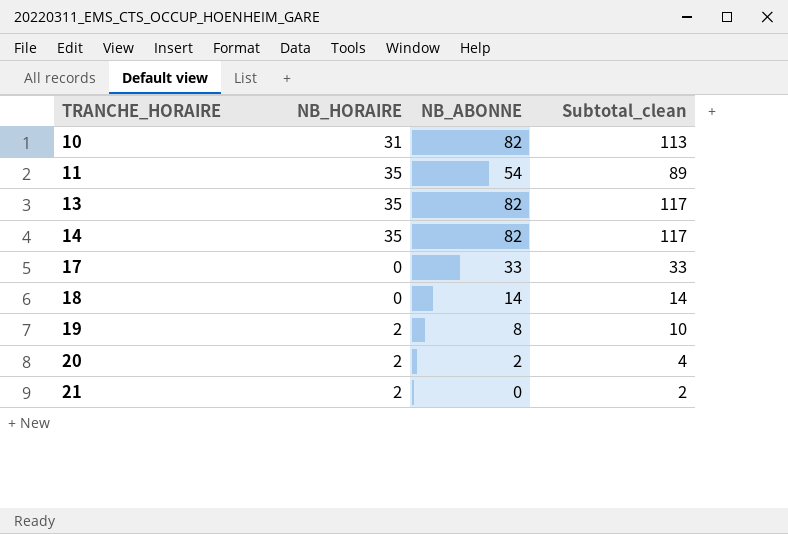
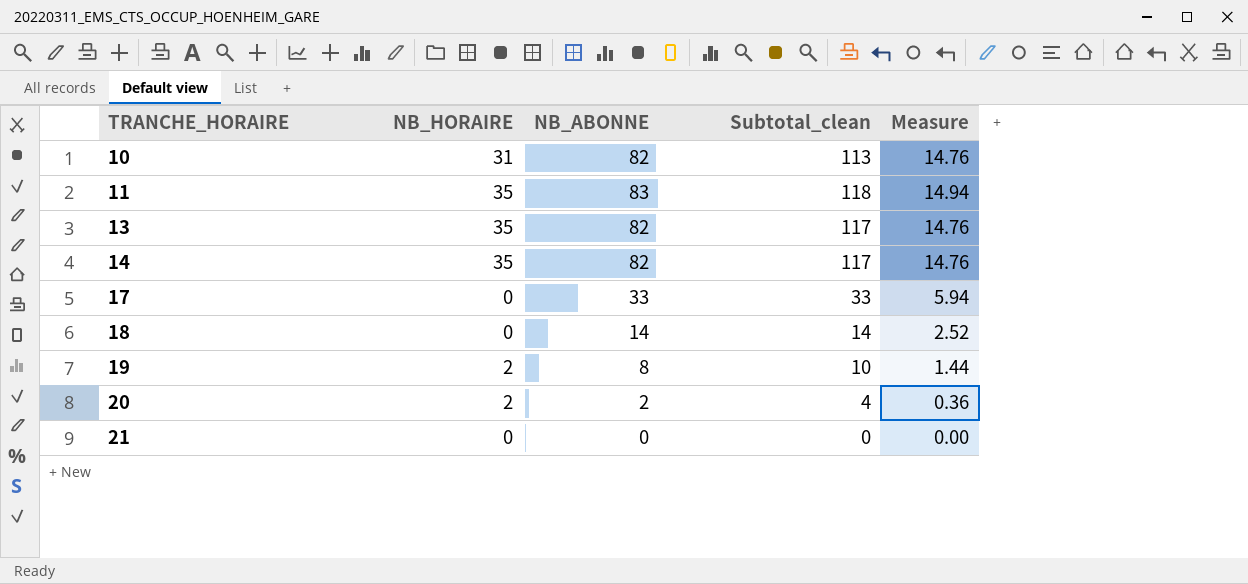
column Measure | formula: none -> [NB_ABONNE] * 0.18
11 | NB_ABONNE: 54 -> 83
11 | Subtotal_clean: 89 -> 118
21 | NB_HORAIRE: 2 -> 0
21 | Subtotal_clean: 2 -> 0

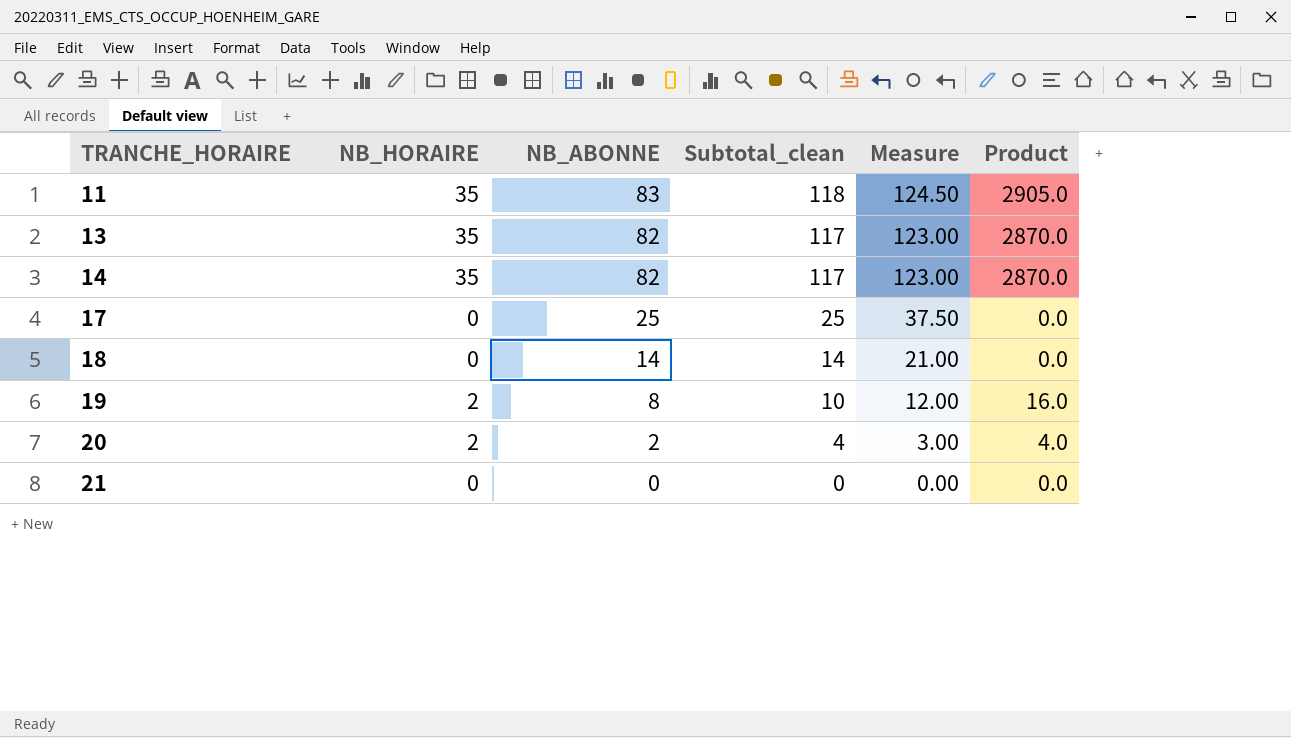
column Measure | formula: [NB_ABONNE] * 0.18 -> [NB_ABONNE] * 1.5
column Product | formula: none -> [NB_HORAIRE] * [NB_ABONNE]
row 10: 31 | 82 | 113 | 14.76 -> none
17 | NB_ABONNE: 33 -> 25
17 | Subtotal_clean: 33 -> 25

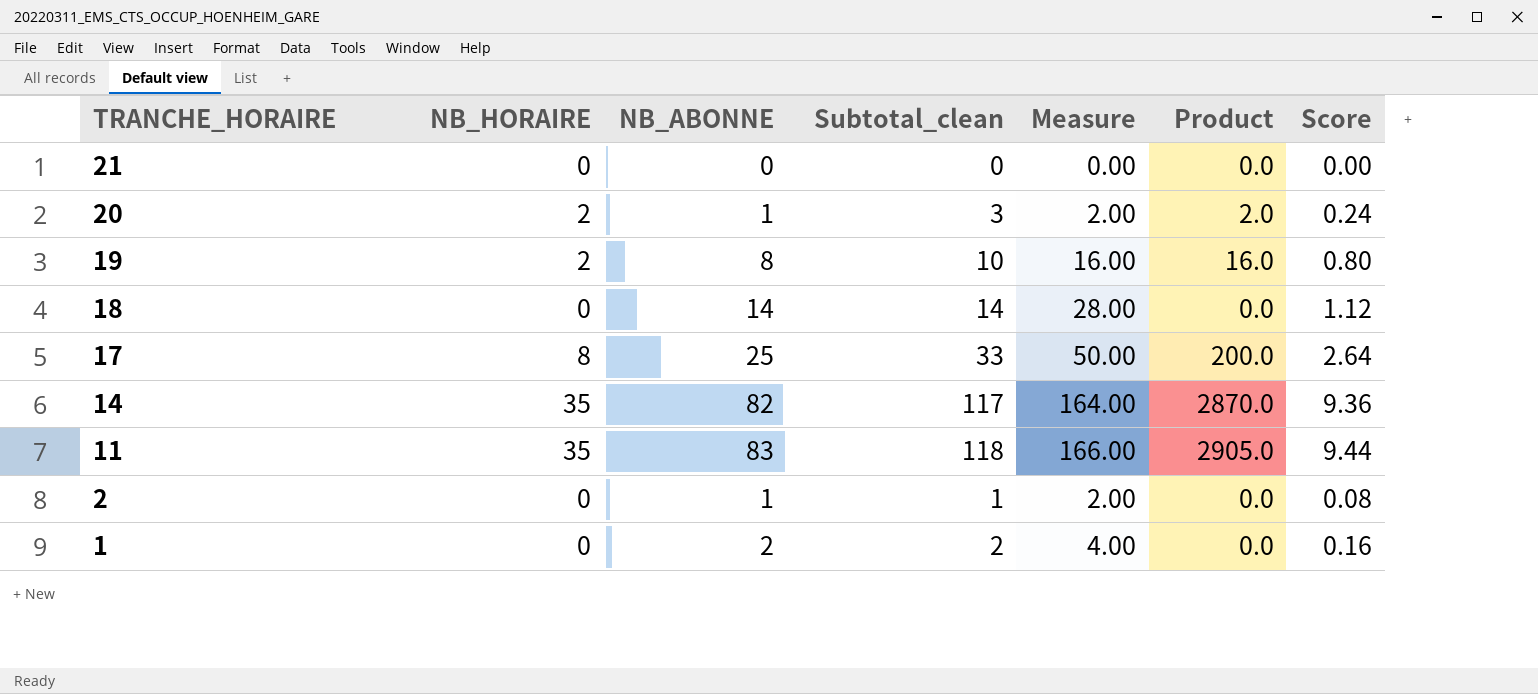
row order: TRANCHE_HORAIRE ascending -> TRANCHE_HORAIRE descending
column Measure | formula: [NB_ABONNE] * 1.5 -> [NB_ABONNE] * 2
column Score | formula: none -> [Subtotal_clean] * 0.08
row 13: 35 | 82 | 117 | 123.00 | 2870.0 -> none
20 | NB_ABONNE: 2 -> 1
20 | Subtotal_clean: 4 -> 3
20 | Product: 4.0 -> 2.0
17 | NB_HORAIRE: 0 -> 8
17 | Subtotal_clean: 25 -> 33
17 | Product: 0.0 -> 200.0
row 2: none -> 0 | 1 | 1 | 2.00 | 0.0 | 0.08
row 1: none -> 0 | 2 | 2 | 4.00 | 0.0 | 0.16

